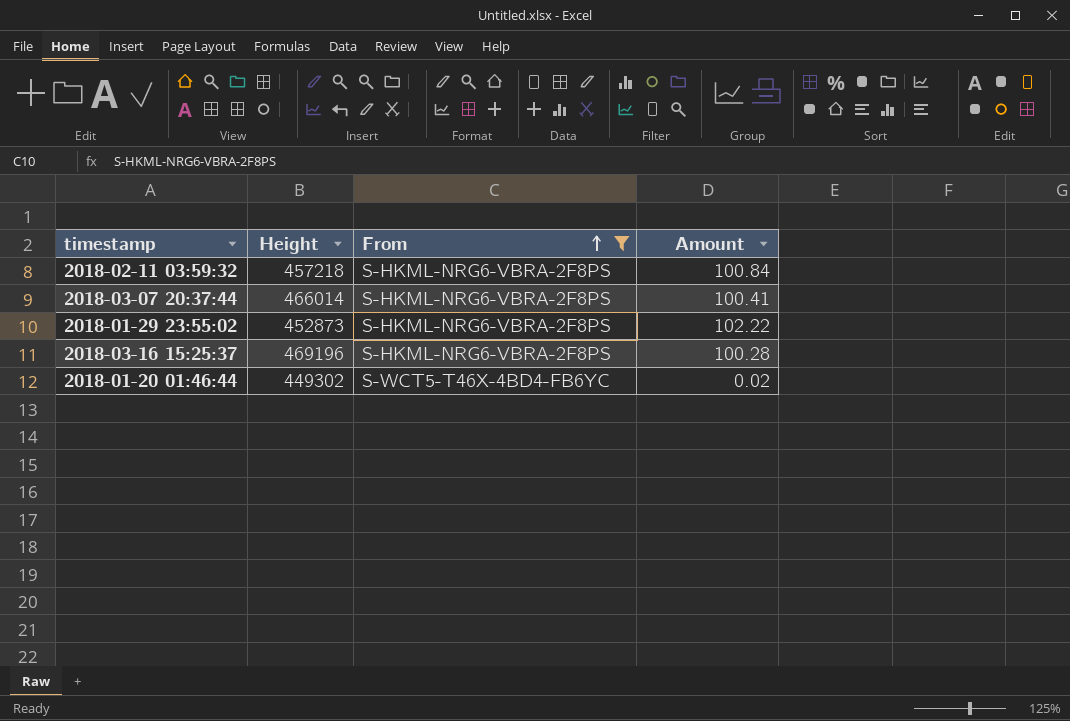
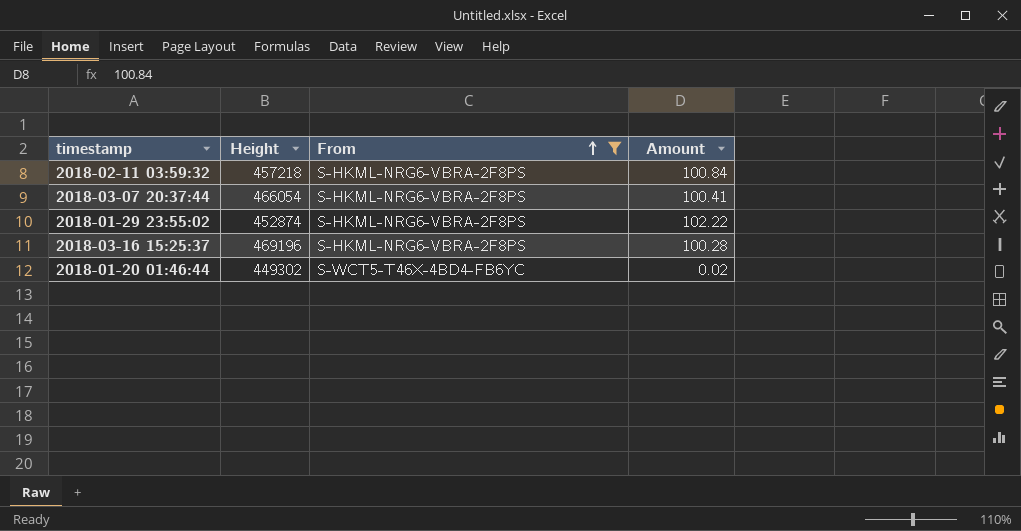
2018-03-07 20:37:44 | Height: 466014 -> 466054
2018-01-29 23:55:02 | Height: 452873 -> 452874

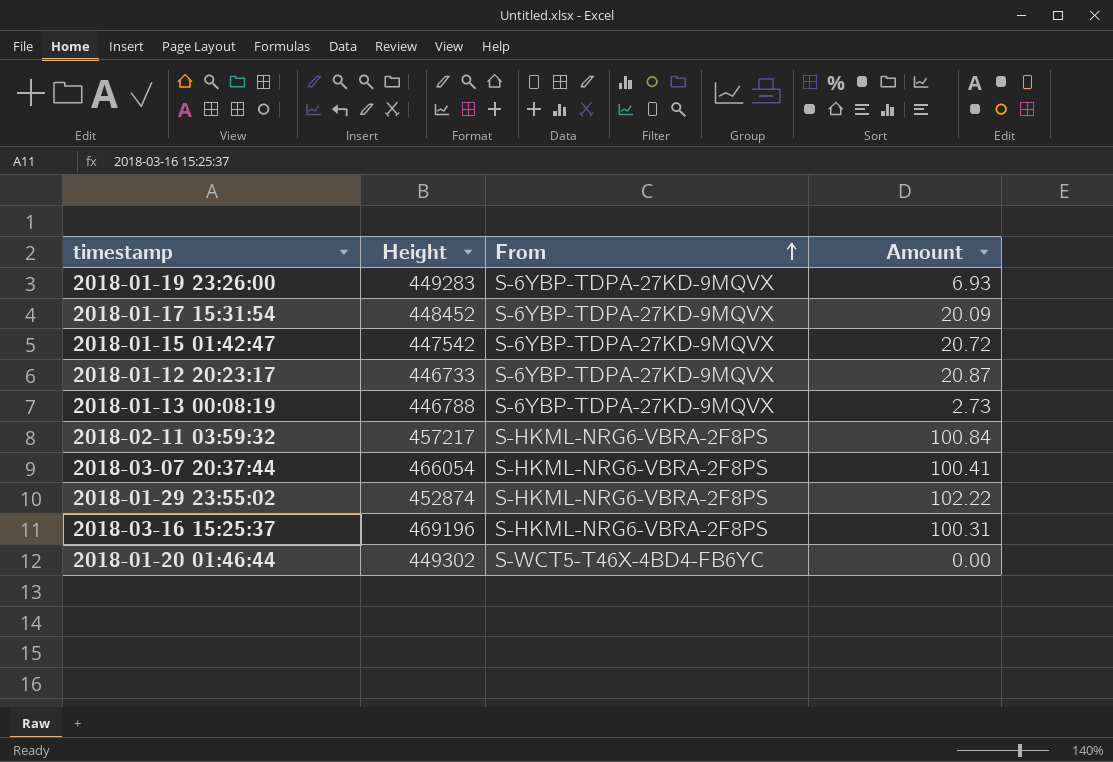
filter: From != S-6YBP-TDPA-27KD-9MQVX -> none
2018-02-11 03:59:32 | Height: 457218 -> 457217
2018-03-16 15:25:37 | Amount: 100.28 -> 100.31
2018-01-20 01:46:44 | Amount: 0.02 -> 0.00

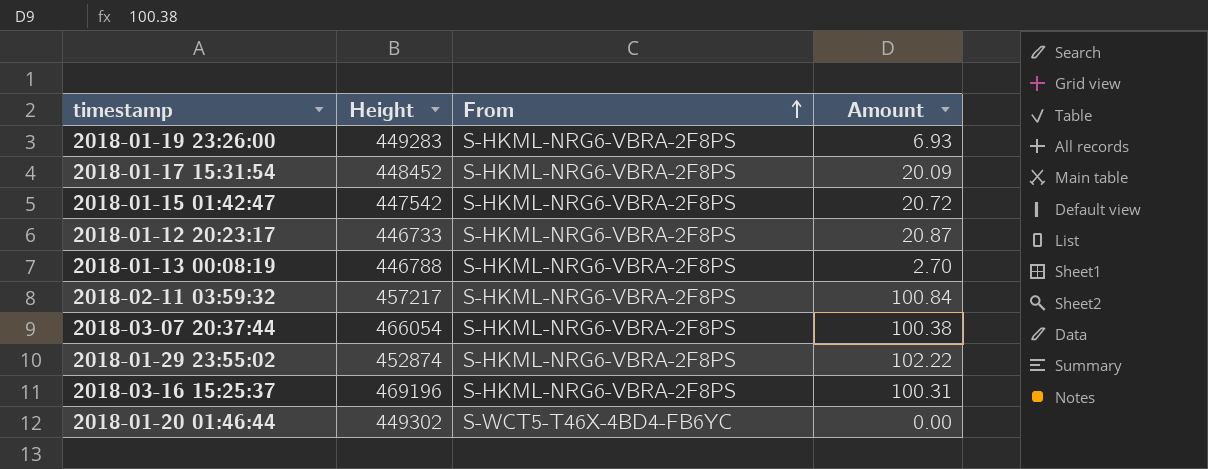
2018-01-19 23:26:00 | From: S-6YBP-TDPA-27KD-9MQVX -> S-HKML-NRG6-VBRA-2F8PS
2018-01-17 15:31:54 | From: S-6YBP-TDPA-27KD-9MQVX -> S-HKML-NRG6-VBRA-2F8PS
2018-01-15 01:42:47 | From: S-6YBP-TDPA-27KD-9MQVX -> S-HKML-NRG6-VBRA-2F8PS
2018-01-12 20:23:17 | From: S-6YBP-TDPA-27KD-9MQVX -> S-HKML-NRG6-VBRA-2F8PS
2018-01-13 00:08:19 | From: S-6YBP-TDPA-27KD-9MQVX -> S-HKML-NRG6-VBRA-2F8PS
2018-01-13 00:08:19 | Amount: 2.73 -> 2.70
2018-03-07 20:37:44 | Amount: 100.41 -> 100.38

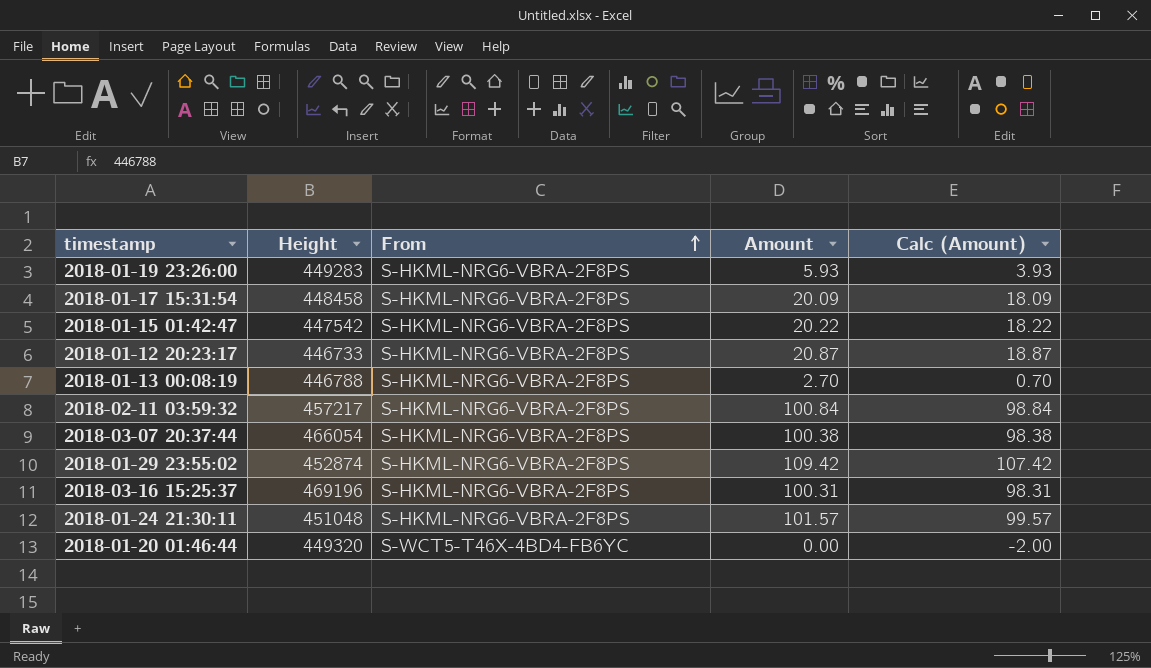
column Calc (Amount) | formula: none -> [Amount] - 2
2018-01-19 23:26:00 | Amount: 6.93 -> 5.93
2018-01-17 15:31:54 | Height: 448452 -> 448458
2018-01-15 01:42:47 | Amount: 20.72 -> 20.22
2018-01-29 23:55:02 | Amount: 102.22 -> 109.42
row 2018-01-24 21:30:11: none -> 451048 | S-HKML-NRG6-VBRA-2F8PS | 101.57 | 99.57
2018-01-20 01:46:44 | Height: 449302 -> 449320

